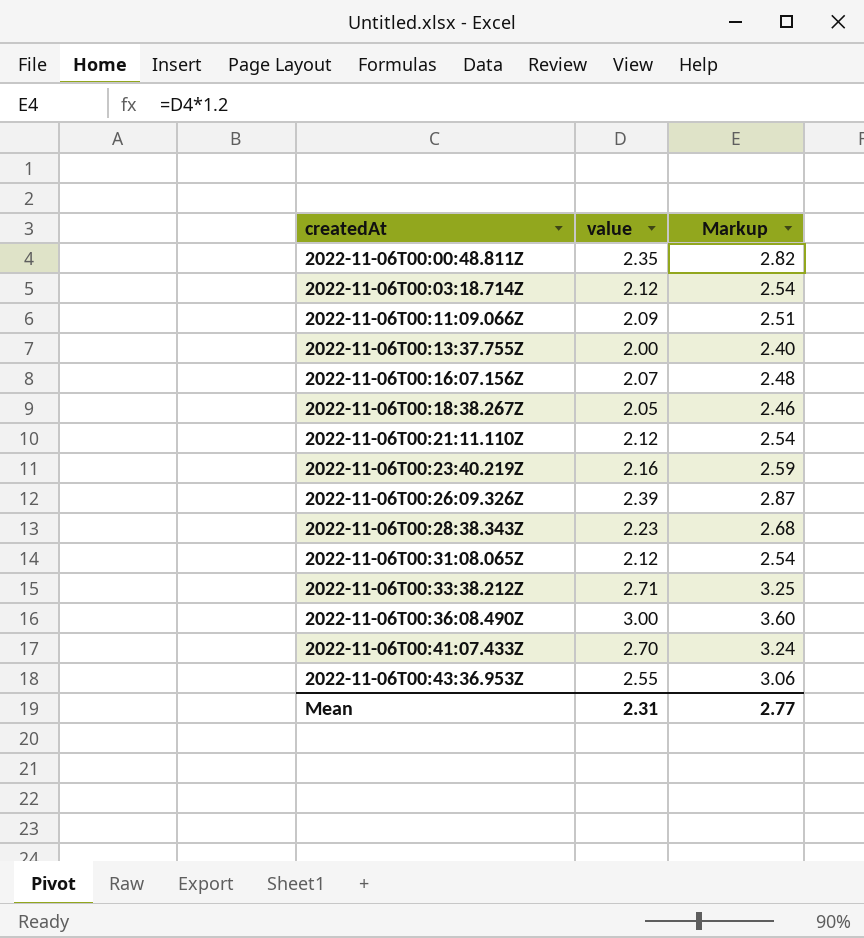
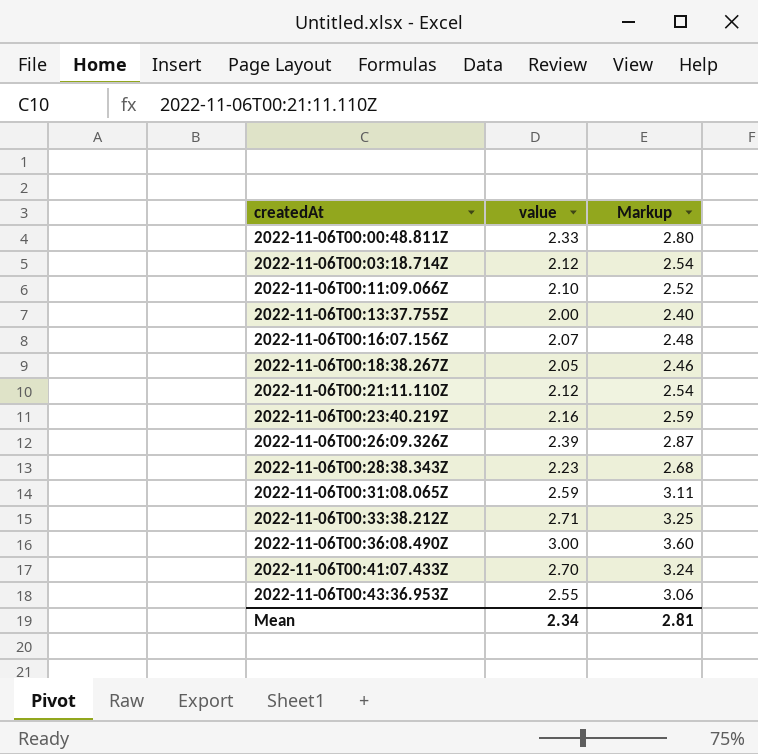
2022-11-06T00:00:48.811Z | value: 2.35 -> 2.33
2022-11-06T00:00:48.811Z | Markup: 2.82 -> 2.80
2022-11-06T00:11:09.066Z | value: 2.09 -> 2.10
2022-11-06T00:11:09.066Z | Markup: 2.51 -> 2.52
2022-11-06T00:31:08.065Z | value: 2.12 -> 2.59
2022-11-06T00:31:08.065Z | Markup: 2.54 -> 3.11
Mean | value: 2.31 -> 2.34
Mean | Markup: 2.77 -> 2.81

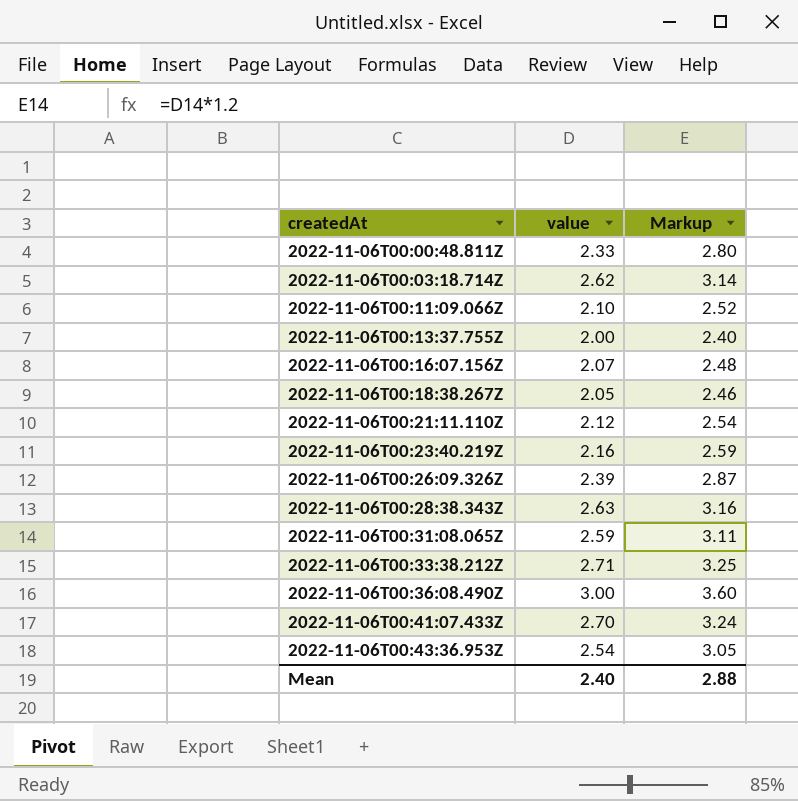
2022-11-06T00:03:18.714Z | value: 2.12 -> 2.62
2022-11-06T00:03:18.714Z | Markup: 2.54 -> 3.14
2022-11-06T00:28:38.343Z | value: 2.23 -> 2.63
2022-11-06T00:28:38.343Z | Markup: 2.68 -> 3.16
2022-11-06T00:43:36.953Z | value: 2.55 -> 2.54
2022-11-06T00:43:36.953Z | Markup: 3.06 -> 3.05
Mean | value: 2.34 -> 2.40
Mean | Markup: 2.81 -> 2.88

